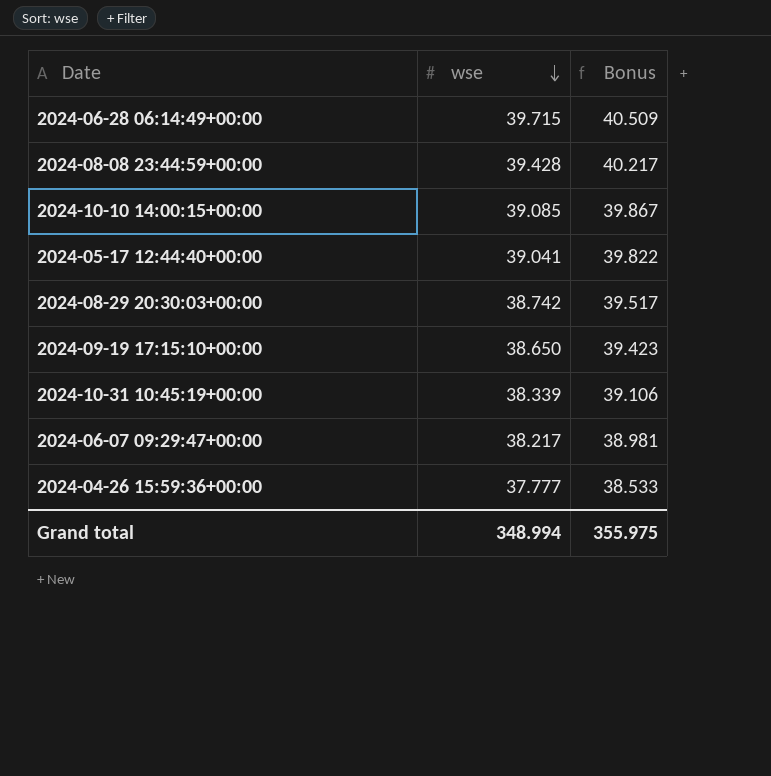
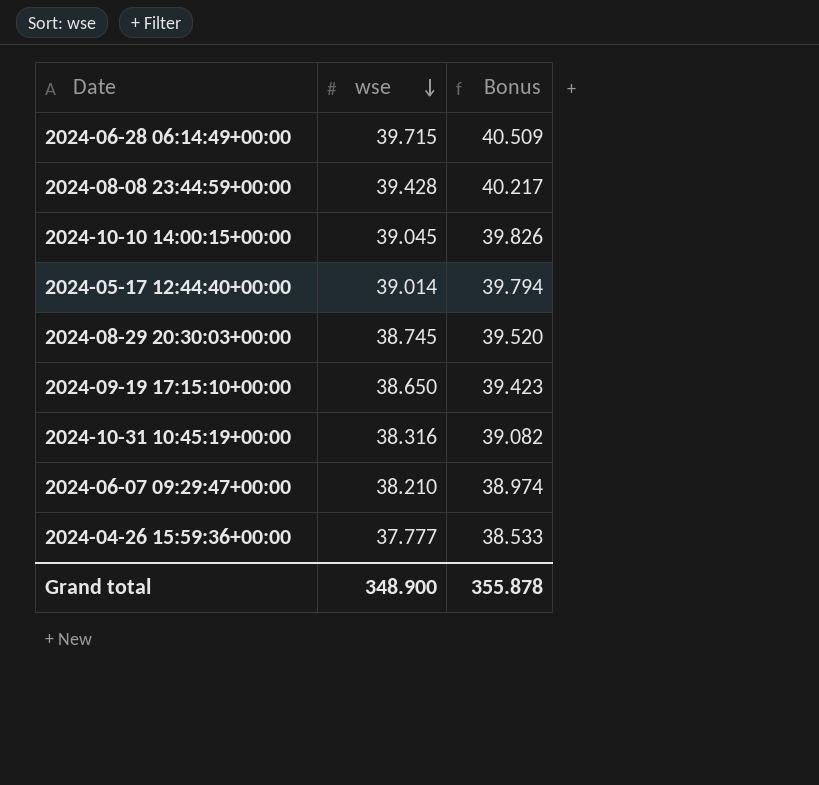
2024-10-10 14:00:15+00:00 | wse: 39.085 -> 39.045
2024-10-10 14:00:15+00:00 | Bonus: 39.867 -> 39.826
2024-05-17 12:44:40+00:00 | wse: 39.041 -> 39.014
2024-05-17 12:44:40+00:00 | Bonus: 39.822 -> 39.794
2024-08-29 20:30:03+00:00 | wse: 38.742 -> 38.745
2024-08-29 20:30:03+00:00 | Bonus: 39.517 -> 39.520
2024-10-31 10:45:19+00:00 | wse: 38.339 -> 38.316
2024-10-31 10:45:19+00:00 | Bonus: 39.106 -> 39.082
2024-06-07 09:29:47+00:00 | wse: 38.217 -> 38.210
2024-06-07 09:29:47+00:00 | Bonus: 38.981 -> 38.974
Grand total | wse: 348.994 -> 348.900
Grand total | Bonus: 355.975 -> 355.878

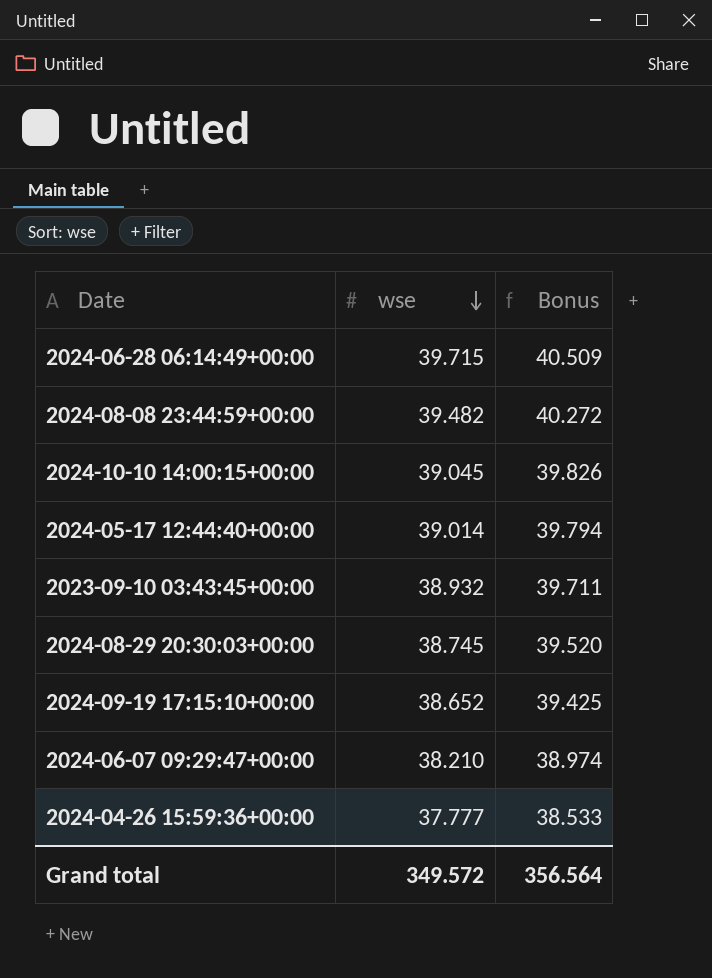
row 2024-10-31 10:45:19+00:00: 38.316 | 39.082 -> none
2024-08-08 23:44:59+00:00 | wse: 39.428 -> 39.482
2024-08-08 23:44:59+00:00 | Bonus: 40.217 -> 40.272
row 2023-09-10 03:43:45+00:00: none -> 38.932 | 39.711
2024-09-19 17:15:10+00:00 | wse: 38.650 -> 38.652
2024-09-19 17:15:10+00:00 | Bonus: 39.423 -> 39.425
Grand total | wse: 348.900 -> 349.572
Grand total | Bonus: 355.878 -> 356.564

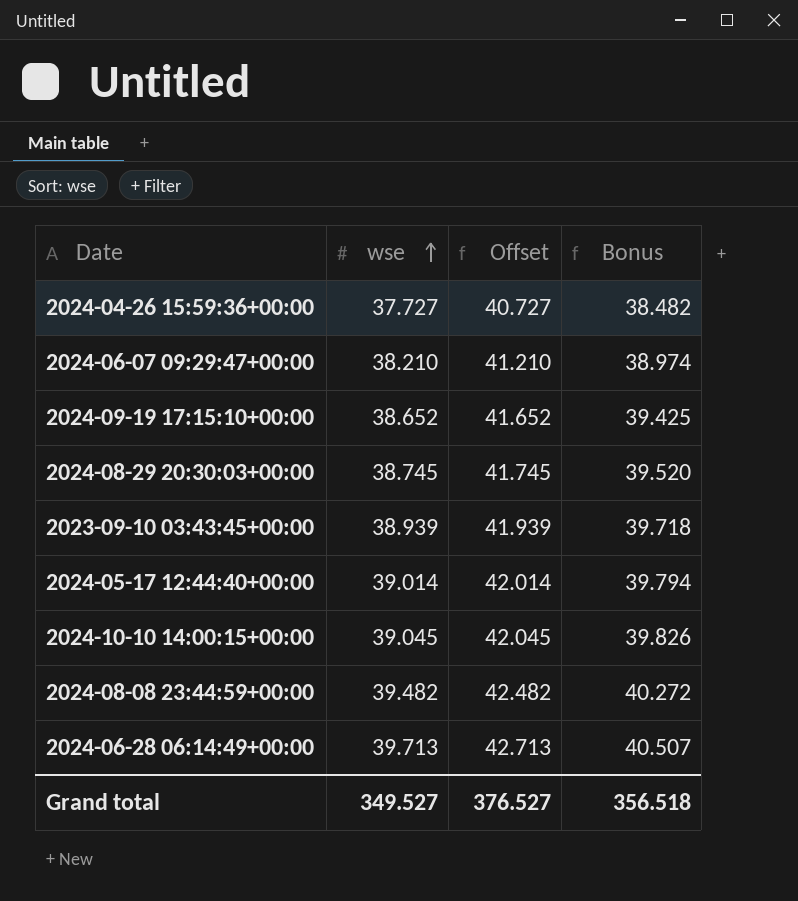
row order: wse descending -> wse ascending
column Offset | formula: none -> [wse] + 3
2024-04-26 15:59:36+00:00 | wse: 37.777 -> 37.727
2024-04-26 15:59:36+00:00 | Bonus: 38.533 -> 38.482
2023-09-10 03:43:45+00:00 | wse: 38.932 -> 38.939
2023-09-10 03:43:45+00:00 | Bonus: 39.711 -> 39.718
2024-06-28 06:14:49+00:00 | wse: 39.715 -> 39.713
2024-06-28 06:14:49+00:00 | Bonus: 40.509 -> 40.507
Grand total | wse: 349.572 -> 349.527
Grand total | Bonus: 356.564 -> 356.518

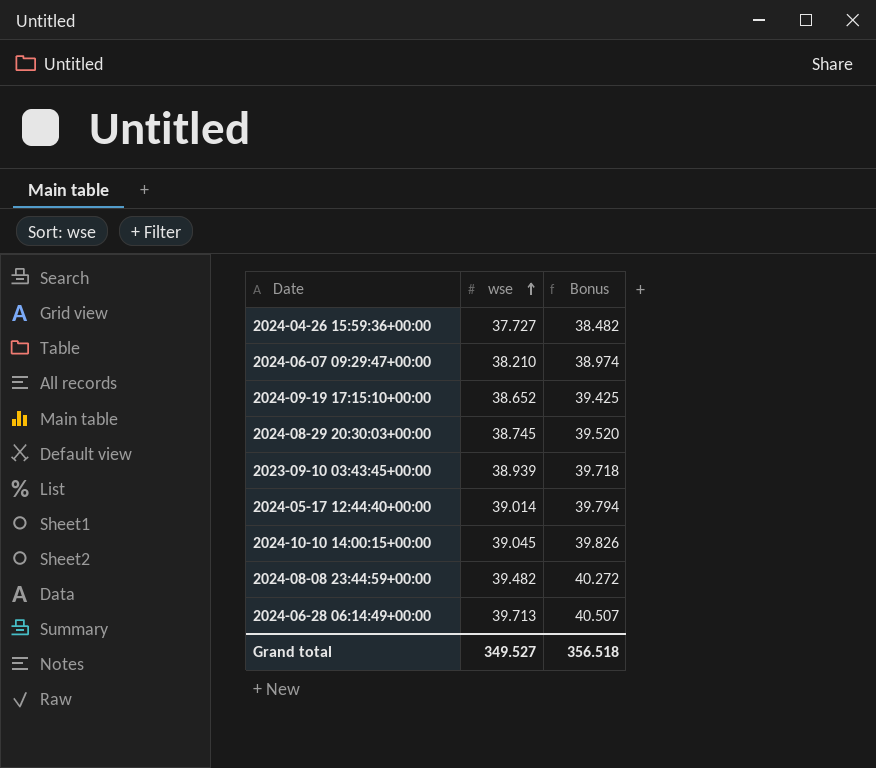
column Offset | formula: [wse] + 3 -> none

